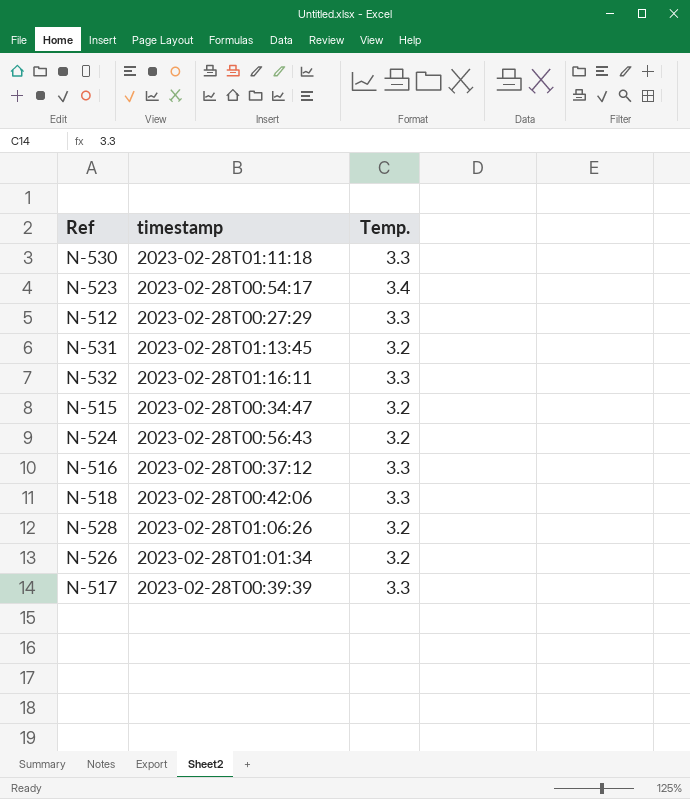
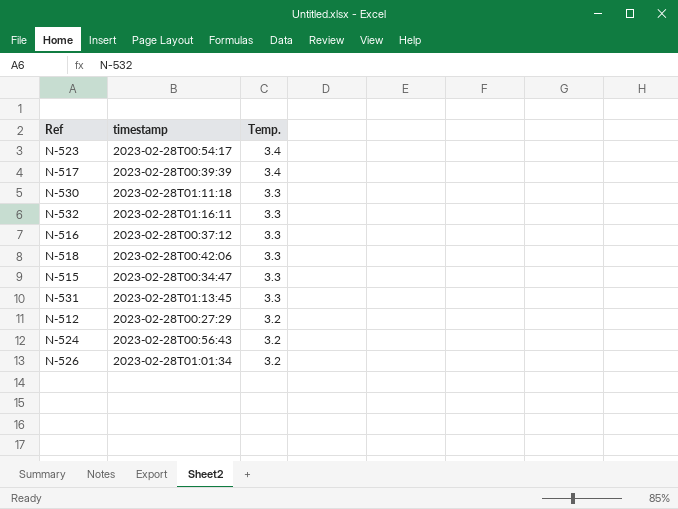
row order: none -> Temp. descending
row N-528: 2023-02-28T01:06:26 | 3.2 -> none
N-517 | Temp.: 3.3 -> 3.4
N-515 | Temp.: 3.2 -> 3.3
N-531 | Temp.: 3.2 -> 3.3
N-512 | Temp.: 3.3 -> 3.2

